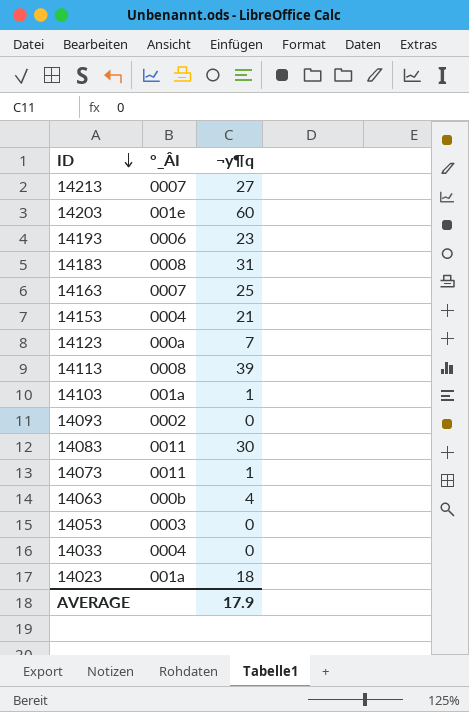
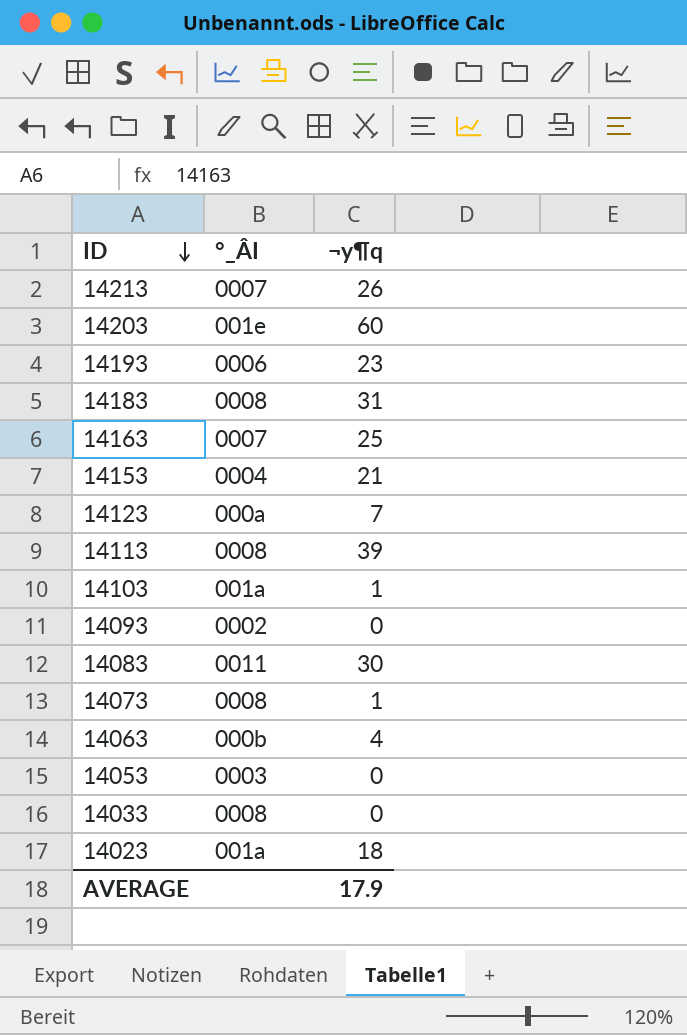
14213 | ¬y¶q: 27 -> 26
14073 | °_ÂI: 0011 -> 0008
14033 | °_ÂI: 0004 -> 0008

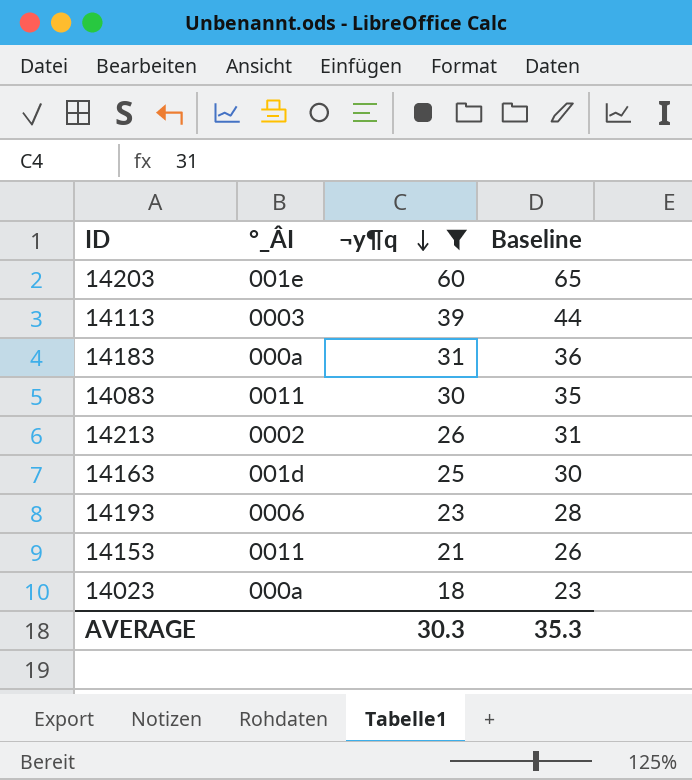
filter: none -> ¬y¶q >= 18
row order: ID descending -> ¬y¶q descending
column Baseline | formula: none -> [¬y¶q] + 5
14113 | °_ÂI: 0008 -> 0003
14183 | °_ÂI: 0008 -> 000a
14213 | °_ÂI: 0007 -> 0002
14163 | °_ÂI: 0007 -> 001d
14153 | °_ÂI: 0004 -> 0011
14023 | °_ÂI: 001a -> 000a
AVERAGE | ¬y¶q: 17.9 -> 30.3

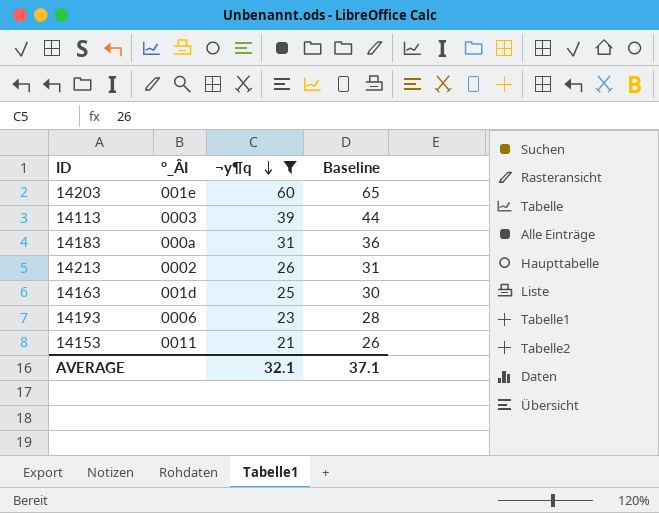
row 14083: 0011 | 30 | 35 -> none
row 14023: 000a | 18 | 23 -> none
AVERAGE | ¬y¶q: 30.3 -> 32.1
AVERAGE | Baseline: 35.3 -> 37.1

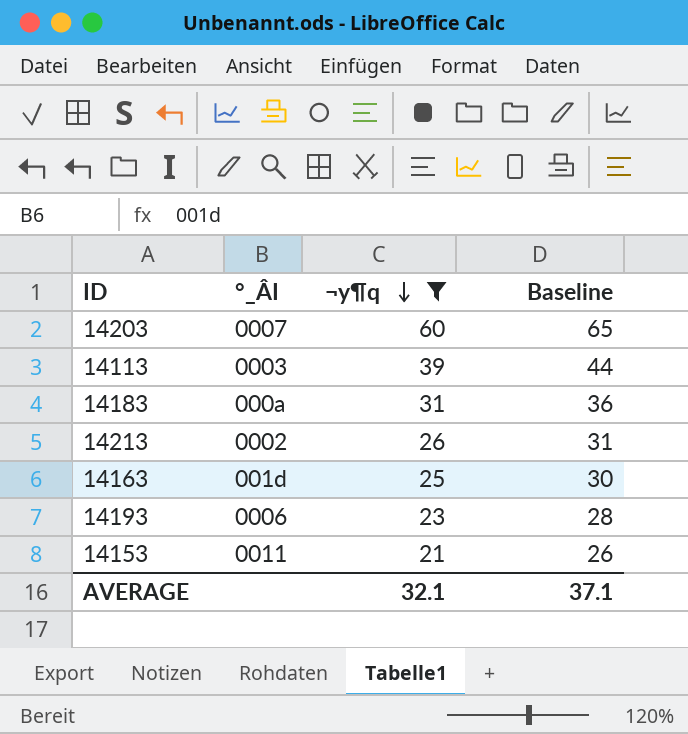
14203 | °_ÂI: 001e -> 0007

